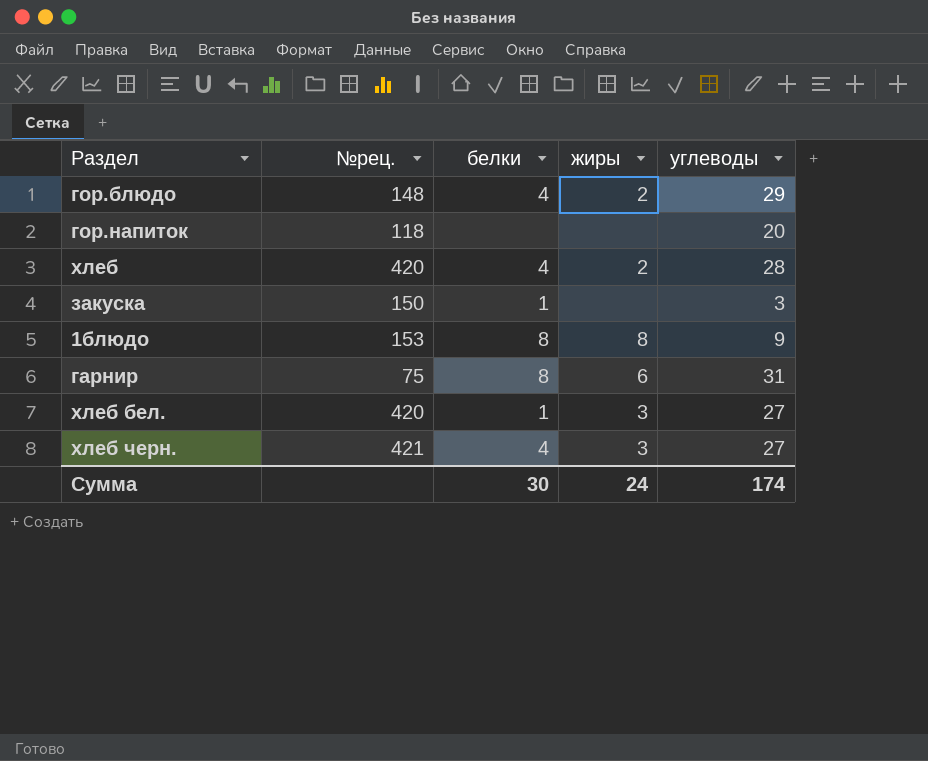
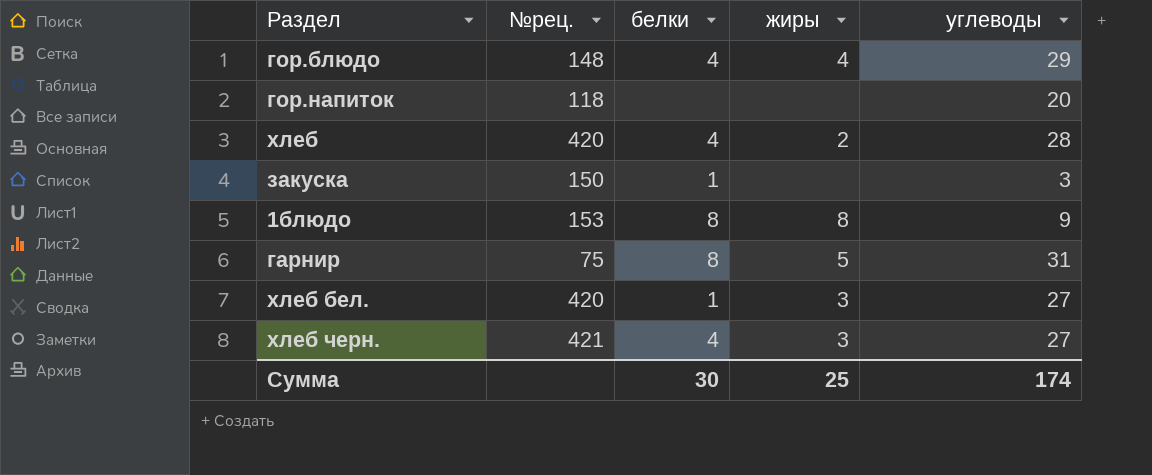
гор.блюдо | жиры: 2 -> 4
гарнир | жиры: 6 -> 5
Сумма | жиры: 24 -> 25

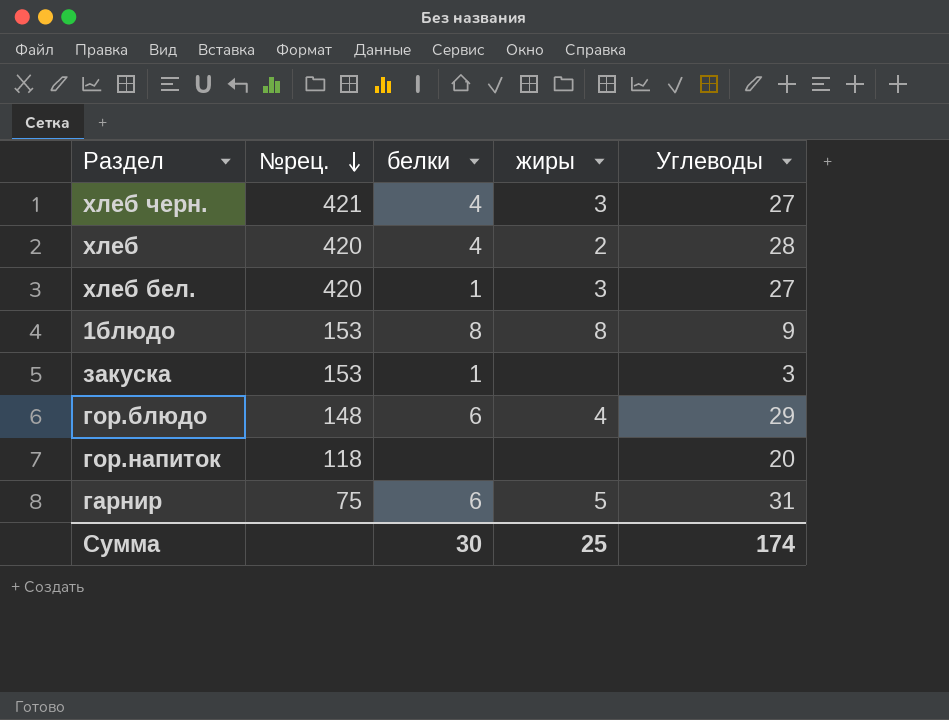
row order: none -> №рец. descending
column name: углеводы -> Углеводы
закуска | №рец.: 150 -> 153
гор.блюдо | белки: 4 -> 6
гарнир | белки: 8 -> 6

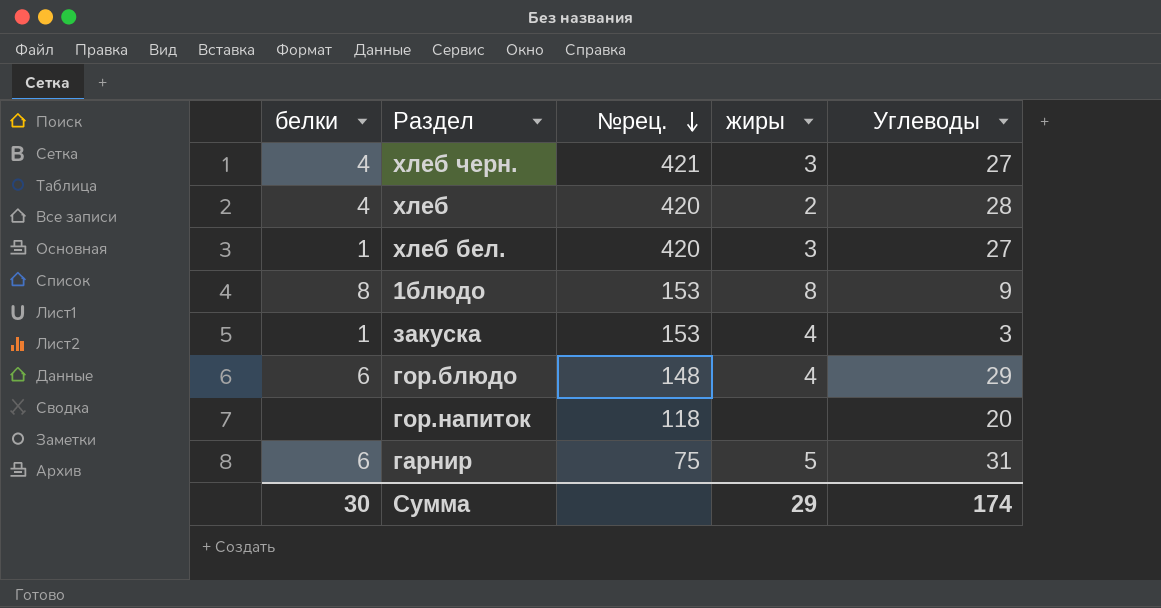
column белки | position: 3 -> 1
закуска | жиры: none -> 4
Сумма | жиры: 25 -> 29

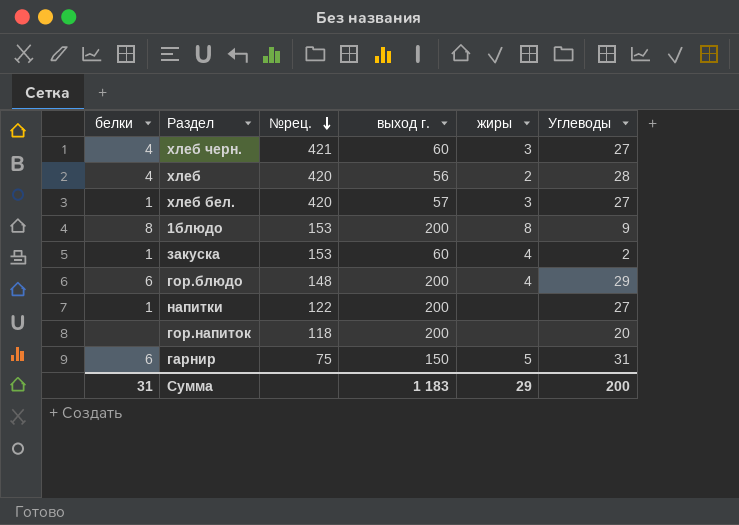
column выход г. | position: none -> 4
закуска | Углеводы: 3 -> 2
row напитки: none -> 1 | 122 | 200 | none | 27
Сумма | белки: 30 -> 31
Сумма | Углеводы: 174 -> 200

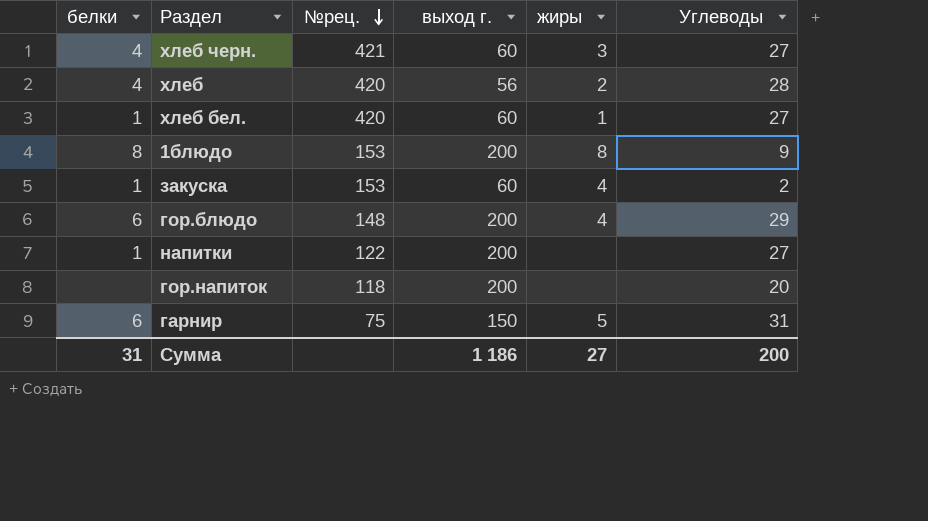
хлеб бел. | выход г.: 57 -> 60
хлеб бел. | жиры: 3 -> 1
Сумма | выход г.: 1 183 -> 1 186
Сумма | жиры: 29 -> 27

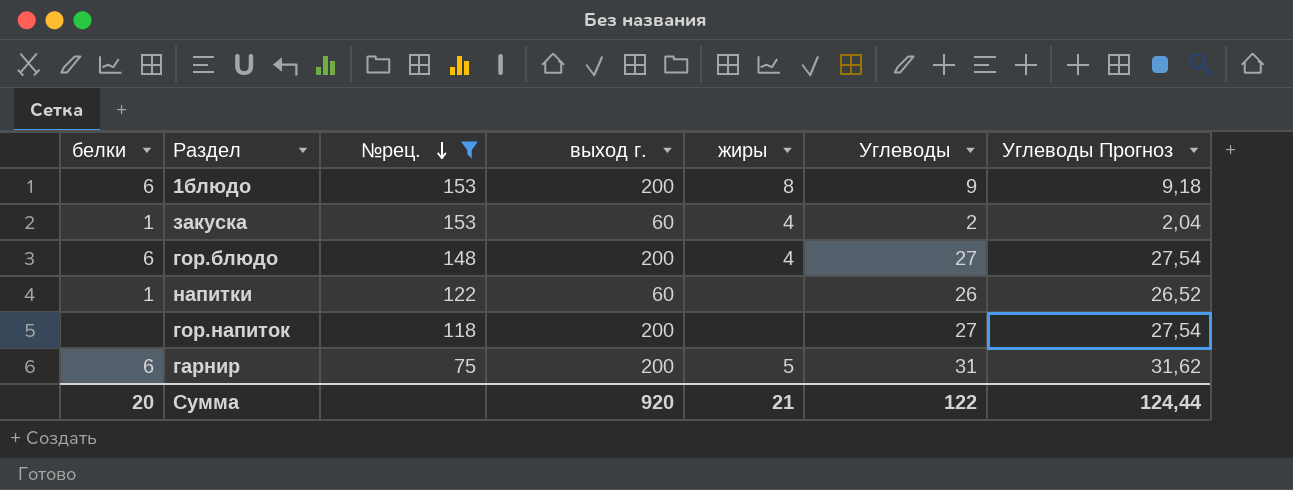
filter: none -> №рец. <= 153
column Углеводы Прогноз | formula: none -> [Углеводы] * 1,02
1блюдо | белки: 8 -> 6
гор.блюдо | Углеводы: 29 -> 27
напитки | выход г.: 200 -> 60
напитки | Углеводы: 27 -> 26
гор.напиток | Углеводы: 20 -> 27
гарнир | выход г.: 150 -> 200
Сумма | белки: 31 -> 20
Сумма | выход г.: 1 186 -> 920
Сумма | жиры: 27 -> 21
Сумма | Углеводы: 200 -> 122

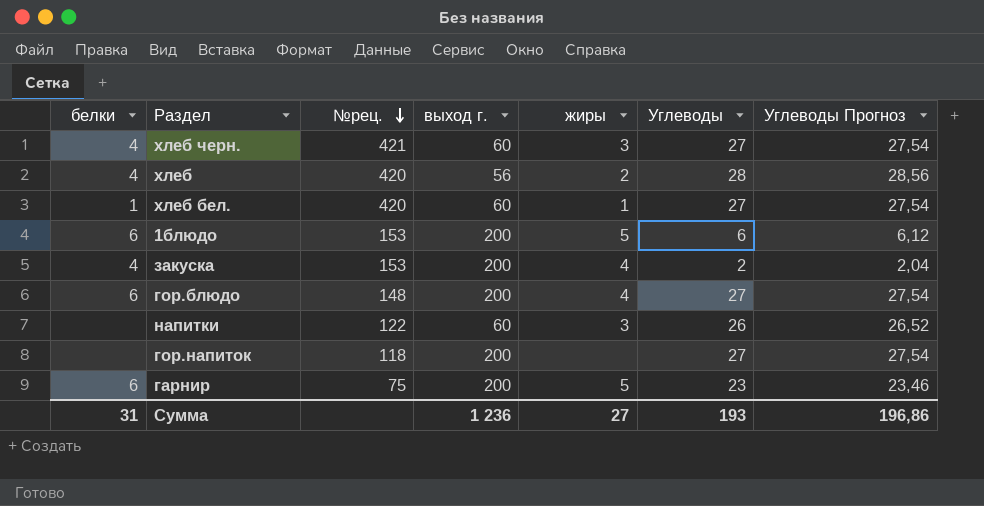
filter: №рец. <= 153 -> none
1блюдо | жиры: 8 -> 5
1блюдо | Углеводы: 9 -> 6
1блюдо | Углеводы Прогноз: 9,18 -> 6,12
закуска | белки: 1 -> 4
закуска | выход г.: 60 -> 200
напитки | белки: 1 -> none
напитки | жиры: none -> 3
гарнир | Углеводы: 31 -> 23
гарнир | Углеводы Прогноз: 31,62 -> 23,46
Сумма | белки: 20 -> 31
Сумма | выход г.: 920 -> 1 236
Сумма | жиры: 21 -> 27
Сумма | Углеводы: 122 -> 193
Сумма | Углеводы Прогноз: 124,44 -> 196,86

